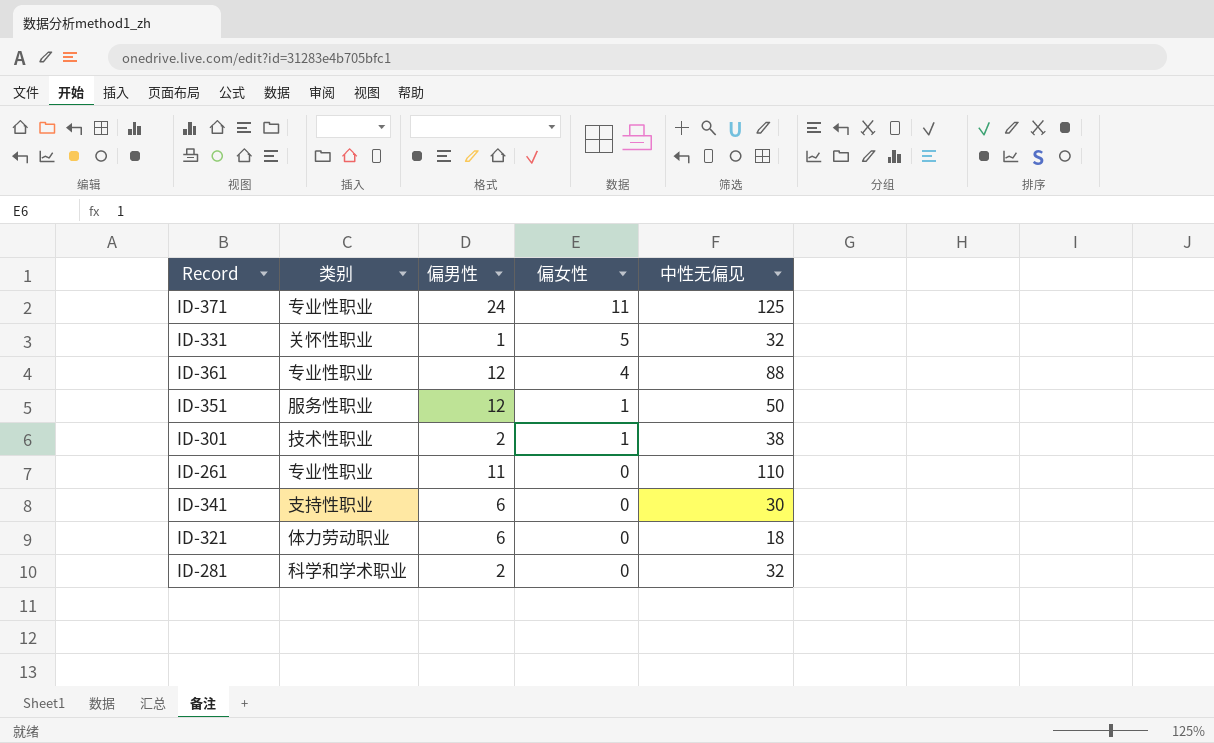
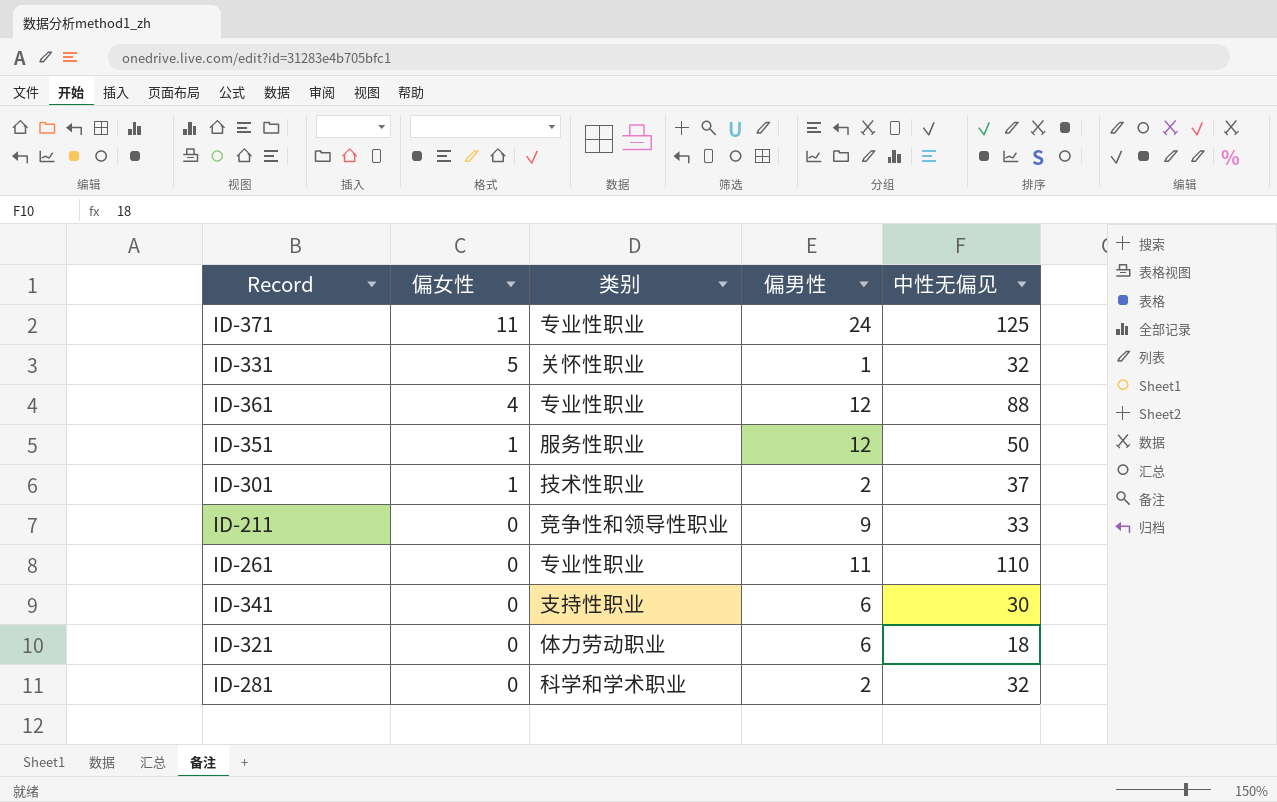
column 偏女性 | position: 4 -> 2
ID-301 | 中性无偏见: 38 -> 37
row ID-211: none -> 0 | 竞争性和领导性职业 | 9 | 33

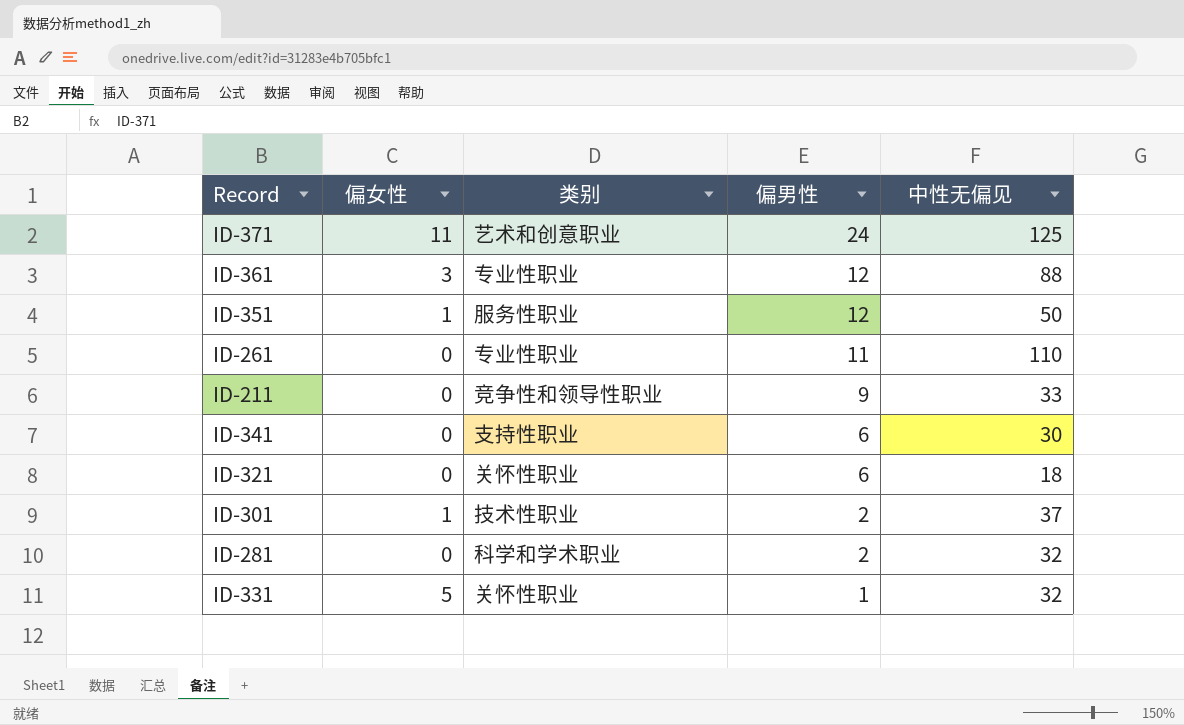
row order: 偏女性 descending -> 偏男性 descending
ID-371 | 类别: 专业性职业 -> 艺术和创意职业
ID-361 | 偏女性: 4 -> 3
ID-321 | 类别: 体力劳动职业 -> 关怀性职业

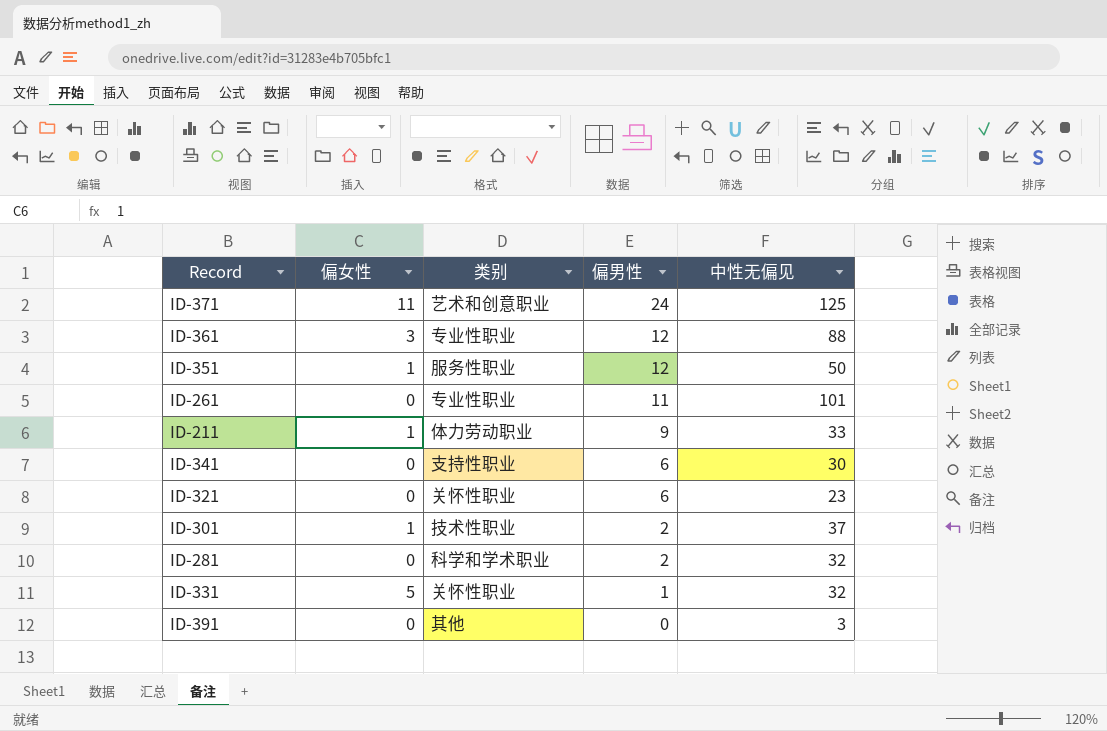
ID-261 | 中性无偏见: 110 -> 101
ID-211 | 偏女性: 0 -> 1
ID-211 | 类别: 竞争性和领导性职业 -> 体力劳动职业
ID-321 | 中性无偏见: 18 -> 23
row ID-391: none -> 0 | 其他 | 0 | 3

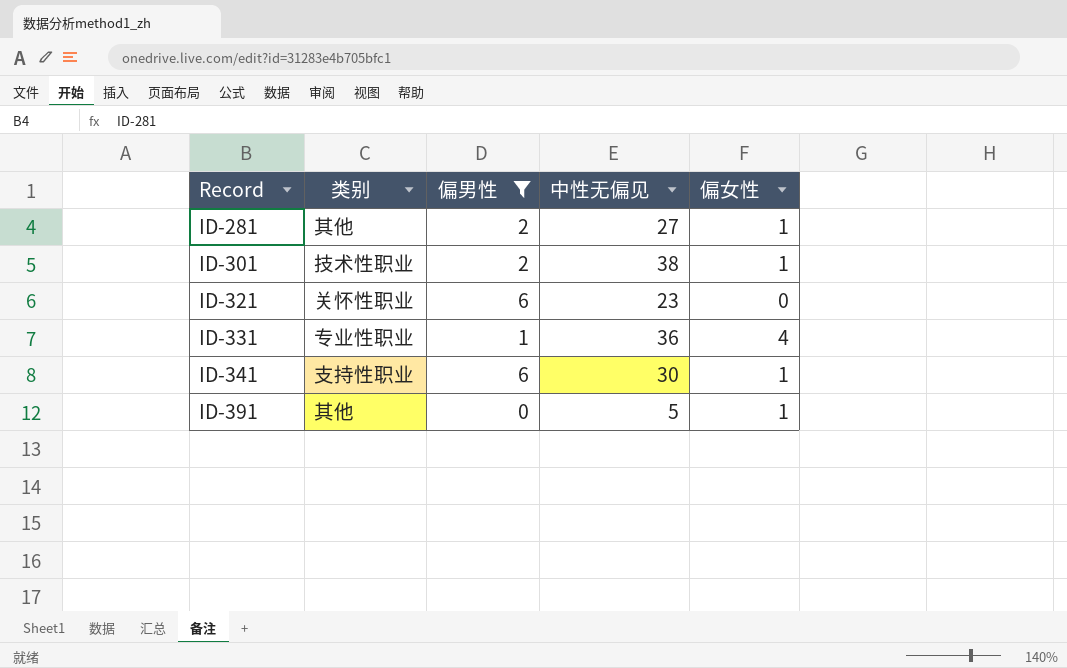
filter: none -> 偏男性 <= 6
row order: 偏男性 descending -> Record ascending
column 偏女性 | position: 2 -> 5
ID-281 | 类别: 科学和学术职业 -> 其他
ID-281 | 中性无偏见: 32 -> 27
ID-281 | 偏女性: 0 -> 1
ID-301 | 中性无偏见: 37 -> 38
ID-331 | 类别: 关怀性职业 -> 专业性职业
ID-331 | 中性无偏见: 32 -> 36
ID-331 | 偏女性: 5 -> 4
ID-341 | 偏女性: 0 -> 1
ID-391 | 中性无偏见: 3 -> 5
ID-391 | 偏女性: 0 -> 1

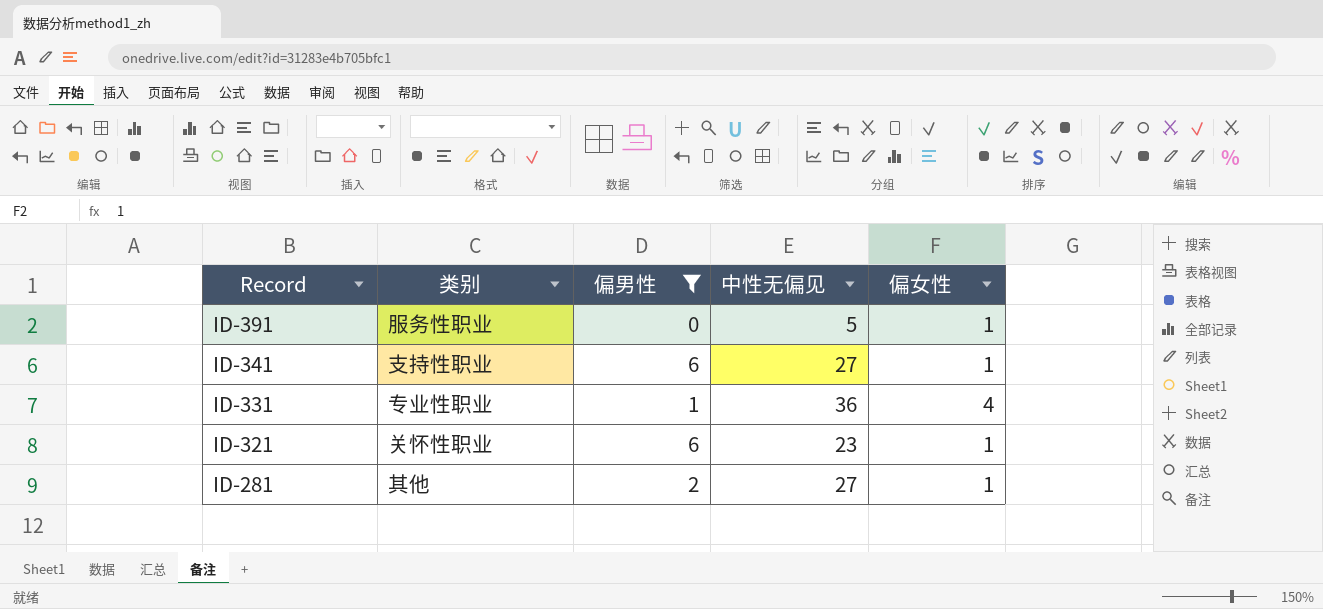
row order: Record ascending -> Record descending
row ID-301: 技术性职业 | 2 | 38 | 1 -> none
ID-391 | 类别: 其他 -> 服务性职业
ID-341 | 中性无偏见: 30 -> 27
ID-321 | 偏女性: 0 -> 1

